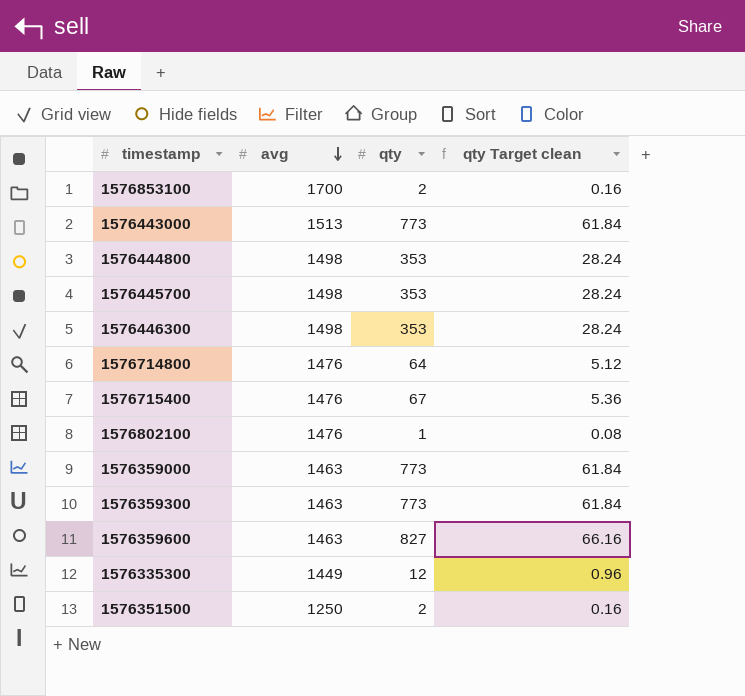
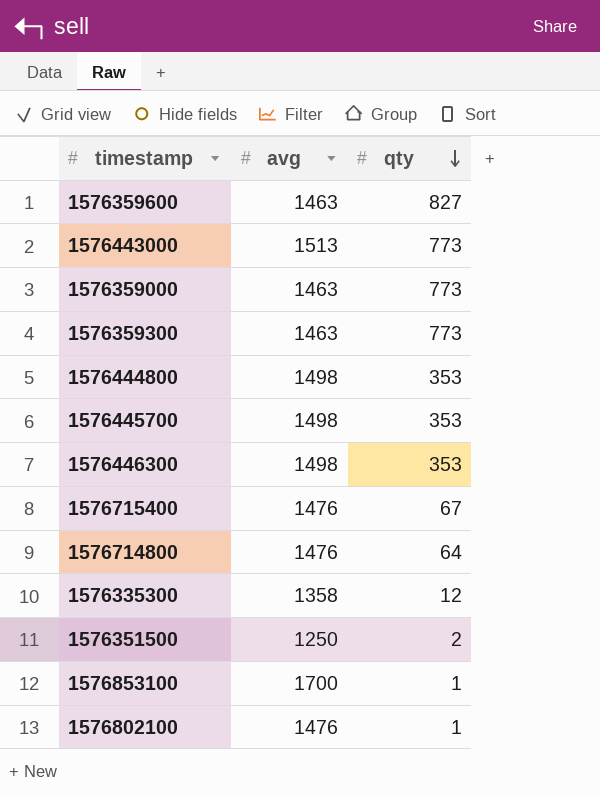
row order: avg descending -> qty descending
column qty Target clean | formula: [qty] * 0.08 -> none
1576335300 | avg: 1449 -> 1358
1576853100 | qty: 2 -> 1

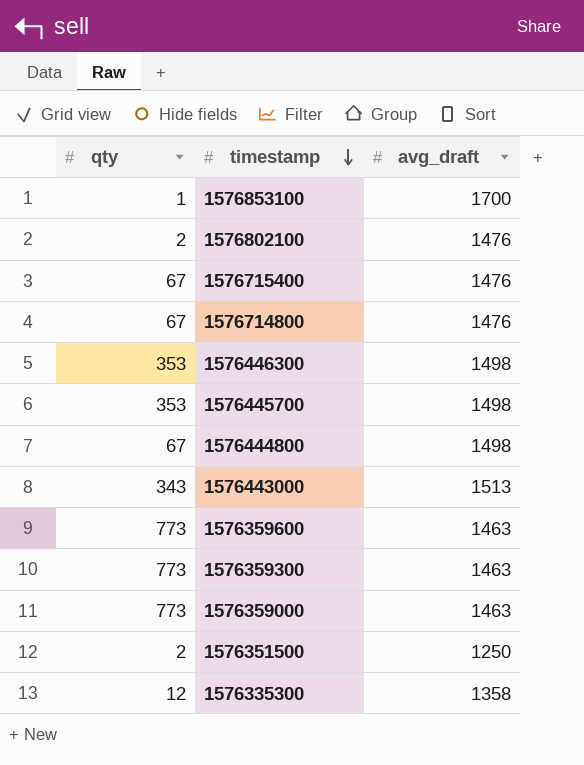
row order: qty descending -> timestamp descending
column qty | position: 3 -> 1
column name: avg -> avg_draft
1576802100 | qty: 1 -> 2
1576714800 | qty: 64 -> 67
1576444800 | qty: 353 -> 67
1576443000 | qty: 773 -> 343
1576359600 | qty: 827 -> 773

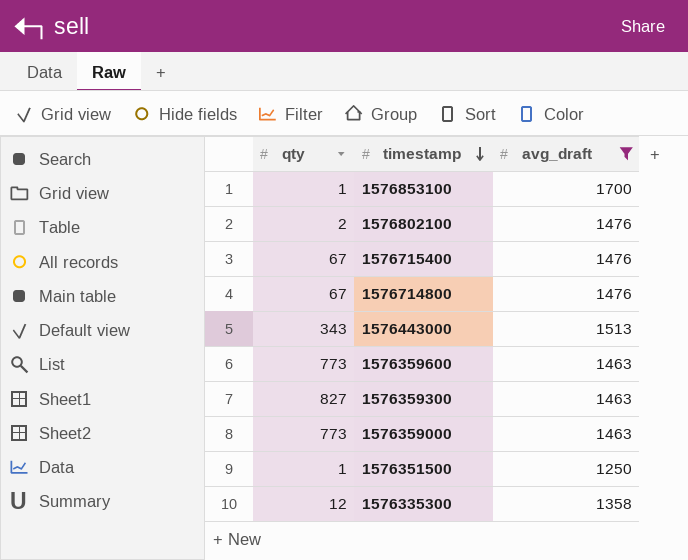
filter: none -> avg_draft != 1498
1576359300 | qty: 773 -> 827
1576351500 | qty: 2 -> 1

